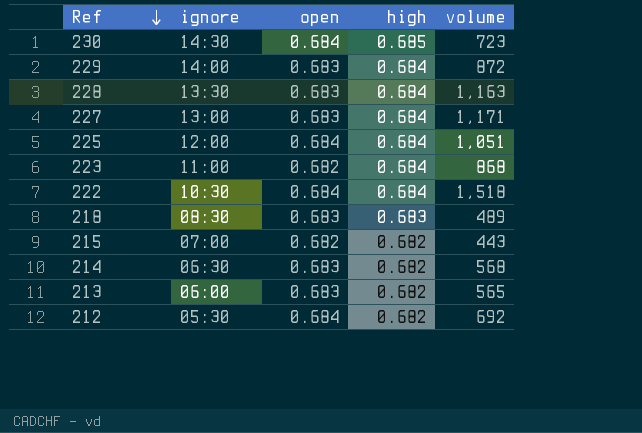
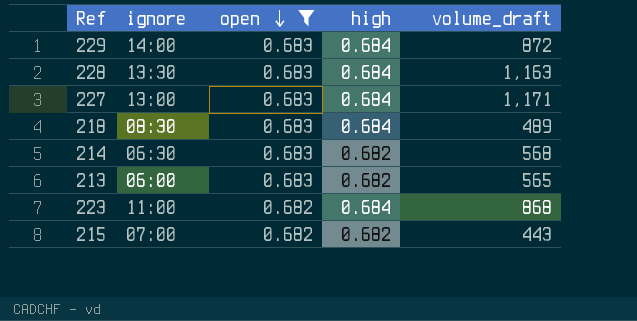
filter: none -> open != 0.684
row order: Ref descending -> open descending
column name: volume -> volume_draft
218 | high: 0.683 -> 0.684

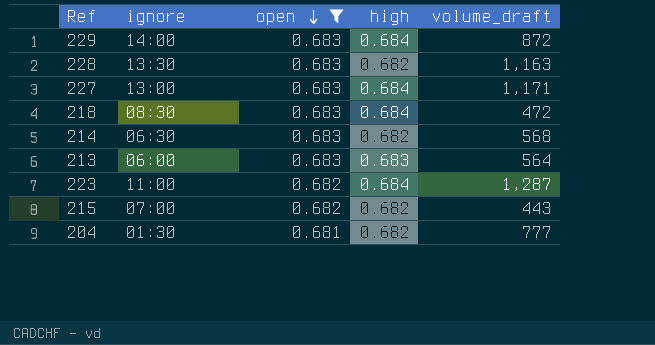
228 | high: 0.684 -> 0.682
218 | volume_draft: 489 -> 472
213 | high: 0.682 -> 0.683
213 | volume_draft: 565 -> 564
223 | volume_draft: 868 -> 1,287
row 204: none -> 01:30 | 0.681 | 0.682 | 777

